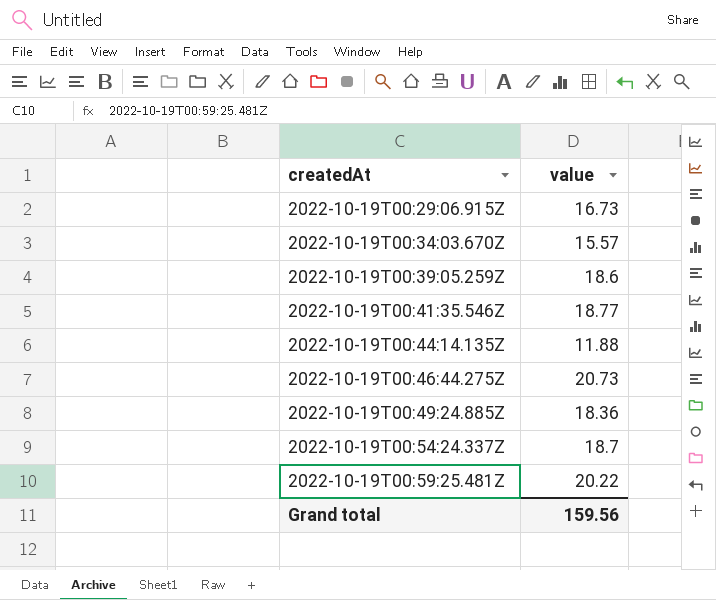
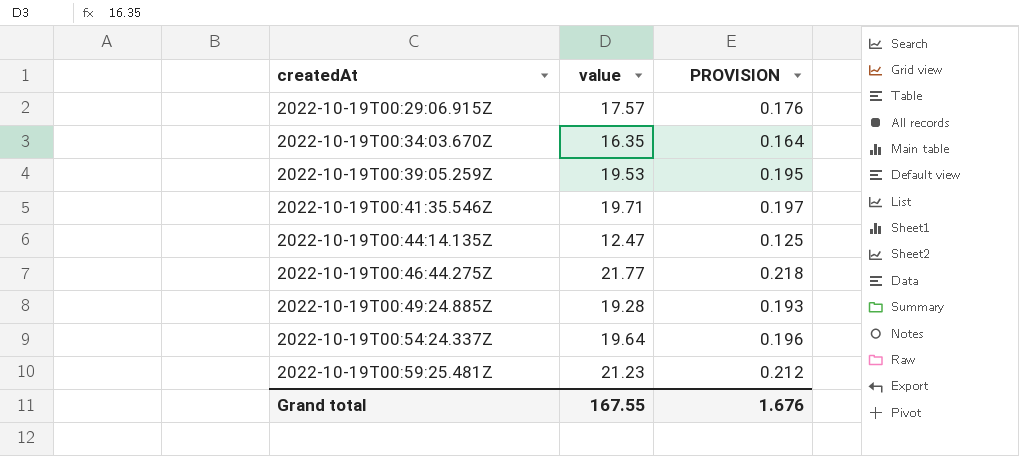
column PROVISION | formula: none -> [value] * 0.01
2022-10-19T00:29:06.915Z | value: 16.73 -> 17.57
2022-10-19T00:34:03.670Z | value: 15.57 -> 16.35
2022-10-19T00:39:05.259Z | value: 18.6 -> 19.53
2022-10-19T00:41:35.546Z | value: 18.77 -> 19.71
2022-10-19T00:44:14.135Z | value: 11.88 -> 12.47
2022-10-19T00:46:44.275Z | value: 20.73 -> 21.77
2022-10-19T00:49:24.885Z | value: 18.36 -> 19.28
2022-10-19T00:54:24.337Z | value: 18.7 -> 19.64
2022-10-19T00:59:25.481Z | value: 20.22 -> 21.23
Grand total | value: 159.56 -> 167.55

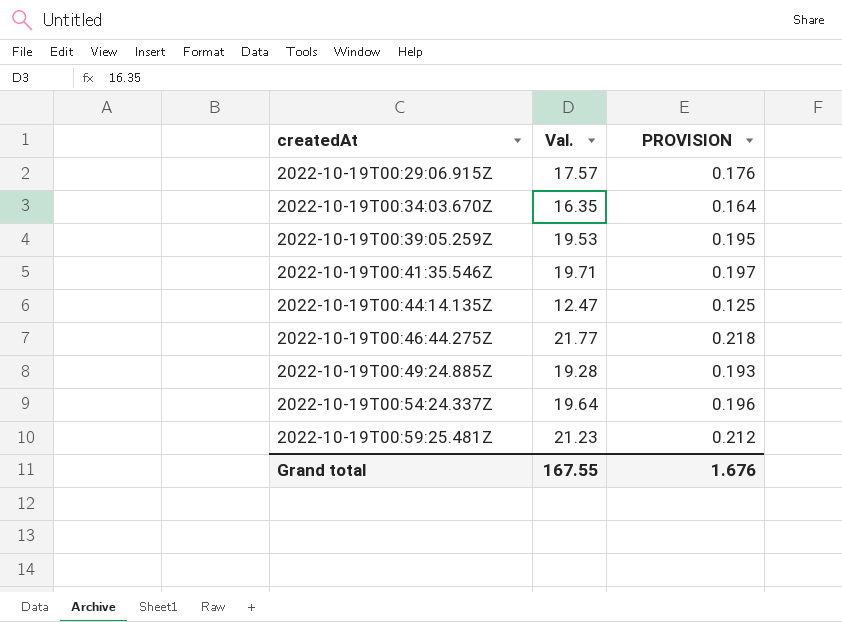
column name: value -> Val.

